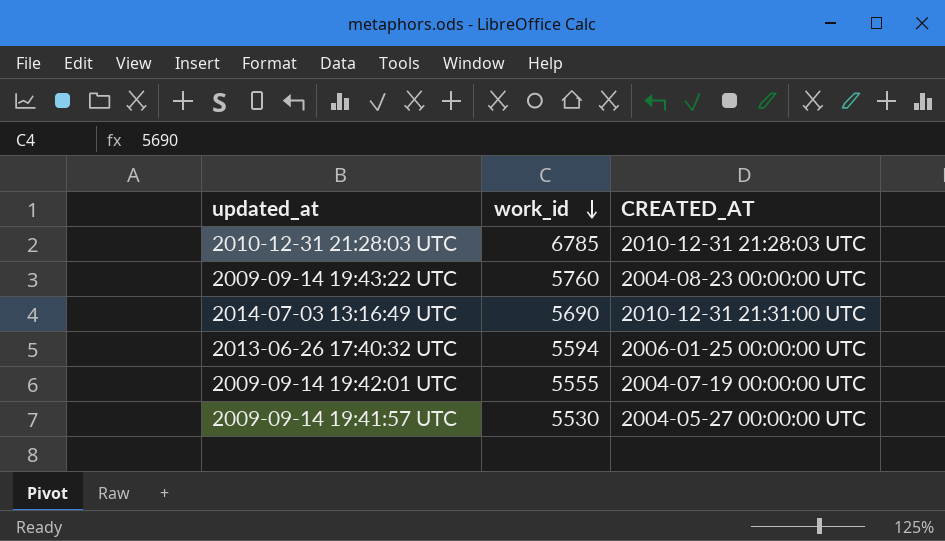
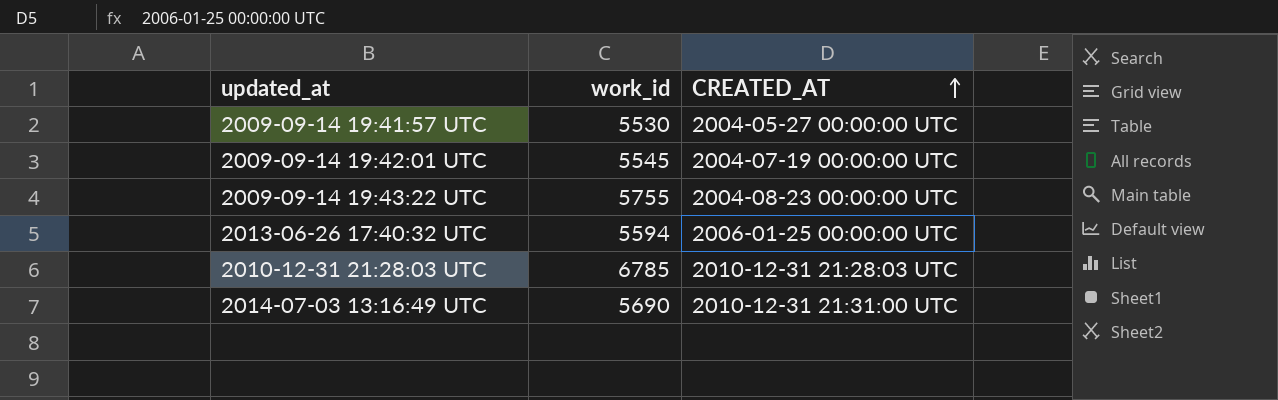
row order: work_id descending -> CREATED_AT ascending
2009-09-14 19:42:01 UTC | work_id: 5555 -> 5545
2009-09-14 19:43:22 UTC | work_id: 5760 -> 5755

